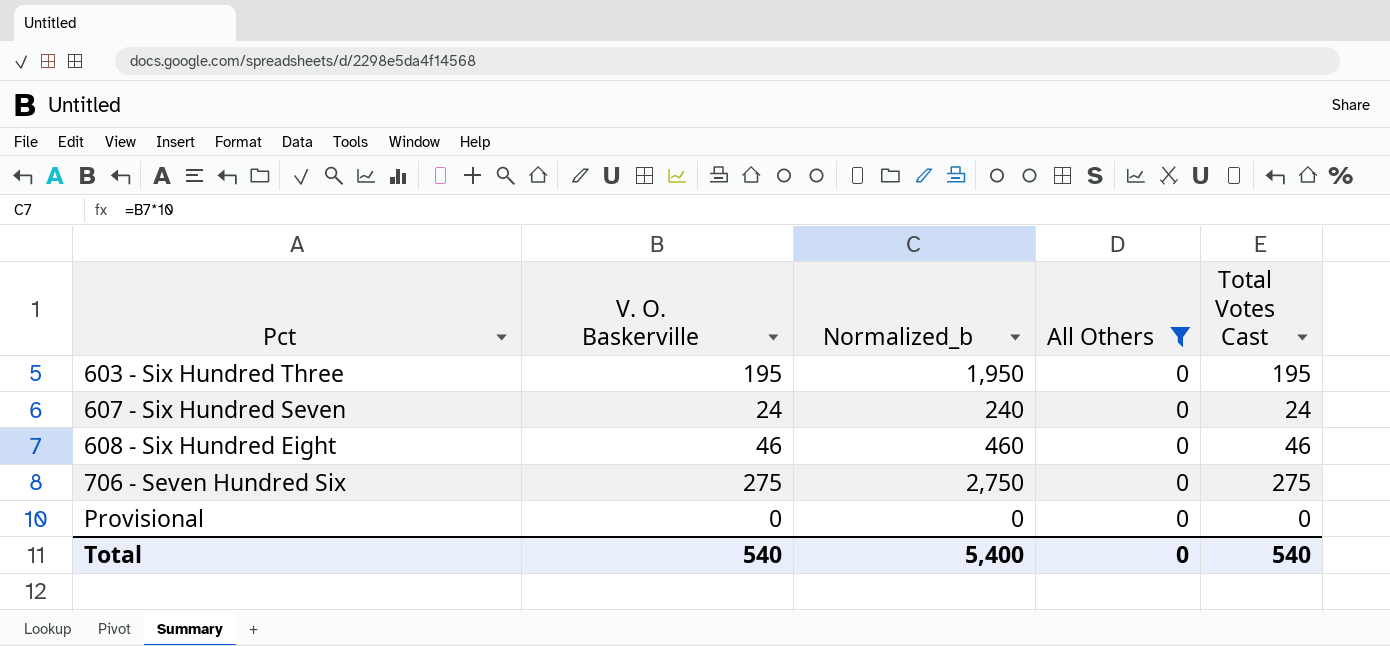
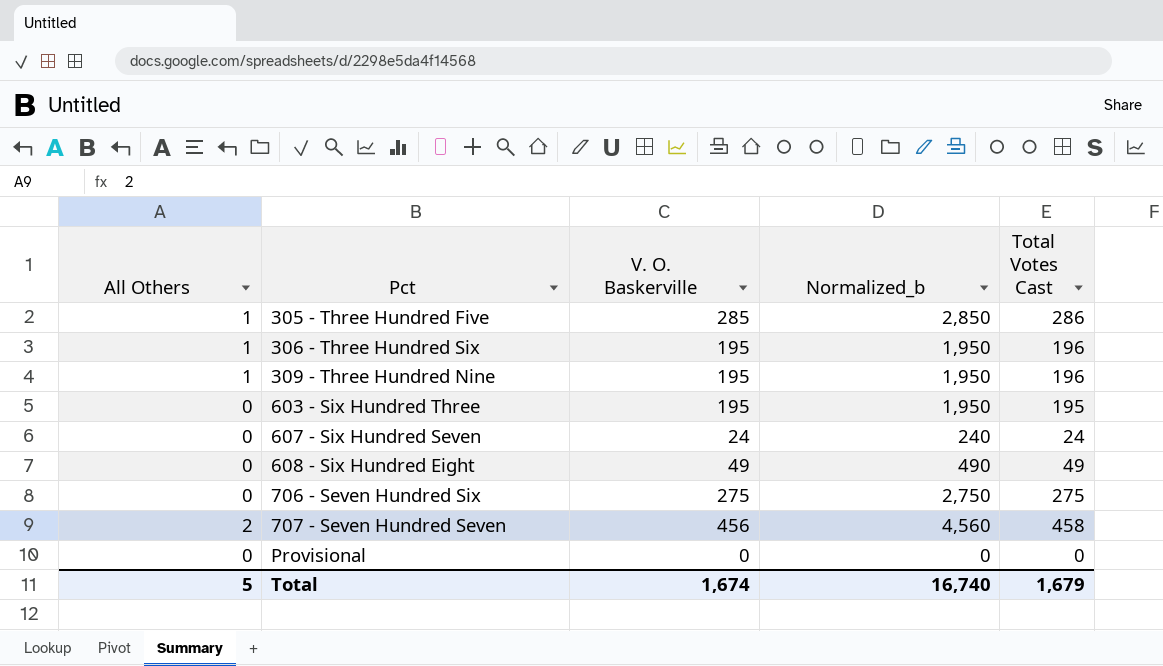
filter: All Others = 0 -> none
column All Others | position: 4 -> 1
608 - Six Hundred Eight | V. O. Baskerville: 46 -> 49
608 - Six Hundred Eight | Normalized_b: 460 -> 490
608 - Six Hundred Eight | Total Votes Cast: 46 -> 49
Total | All Others: 0 -> 5
Total | V. O. Baskerville: 540 -> 1,674
Total | Normalized_b: 5,400 -> 16,740
Total | Total Votes Cast: 540 -> 1,679

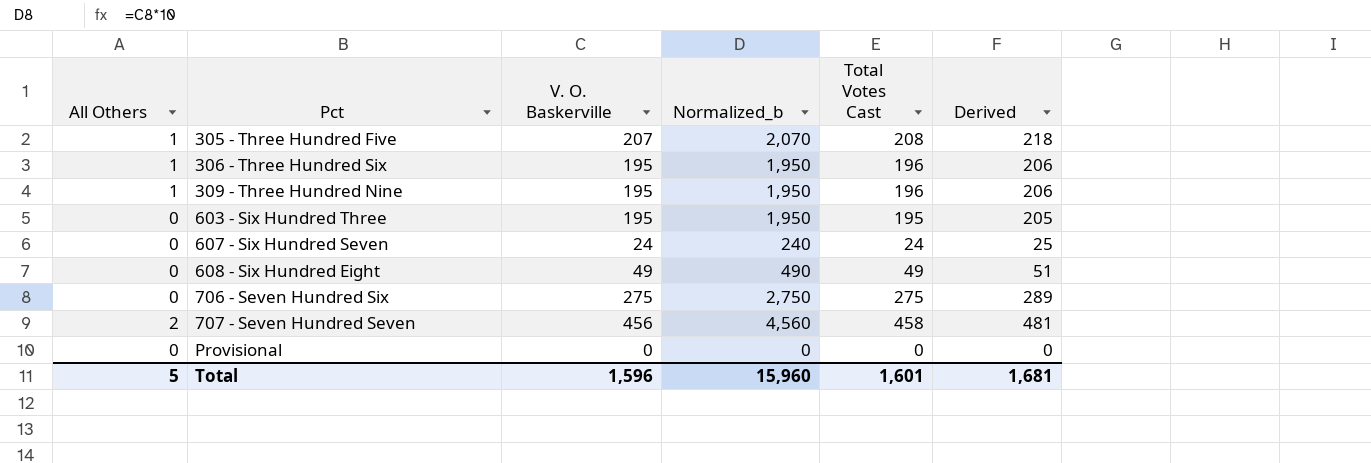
column Derived | formula: none -> [Total Votes Cast] * 1.05
305 - Three Hundred Five | V. O. Baskerville: 285 -> 207
305 - Three Hundred Five | Normalized_b: 2,850 -> 2,070
305 - Three Hundred Five | Total Votes Cast: 286 -> 208
Total | V. O. Baskerville: 1,674 -> 1,596
Total | Normalized_b: 16,740 -> 15,960
Total | Total Votes Cast: 1,679 -> 1,601

